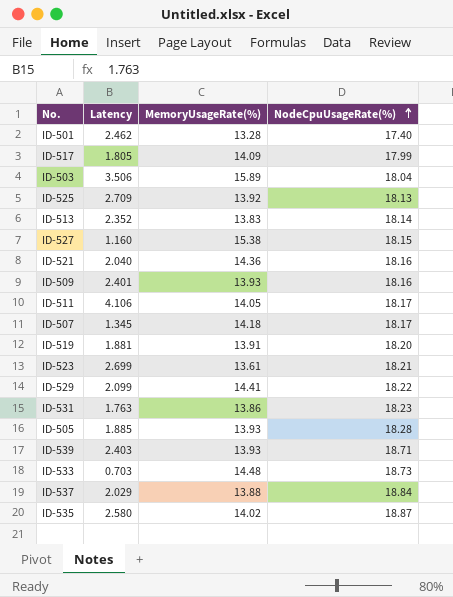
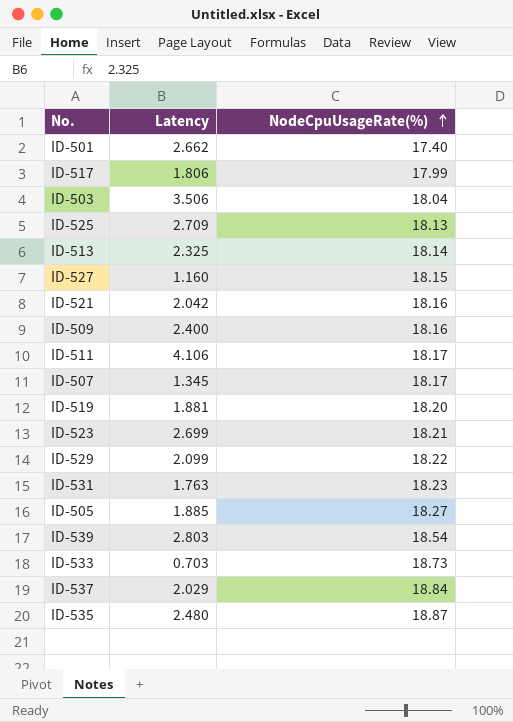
column MemoryUsageRate(%) | position: 3 -> none
ID-501 | Latency: 2.462 -> 2.662
ID-517 | Latency: 1.805 -> 1.806
ID-513 | Latency: 2.352 -> 2.325
ID-521 | Latency: 2.040 -> 2.042
ID-509 | Latency: 2.401 -> 2.400
ID-505 | NodeCpuUsageRate(%): 18.28 -> 18.27
ID-539 | Latency: 2.403 -> 2.803
ID-539 | NodeCpuUsageRate(%): 18.71 -> 18.54
ID-535 | Latency: 2.580 -> 2.480

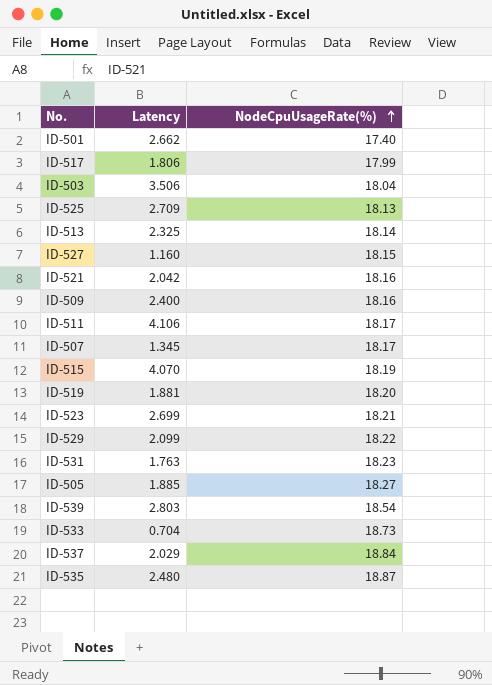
row ID-515: none -> 4.070 | 18.19
ID-533 | Latency: 0.703 -> 0.704

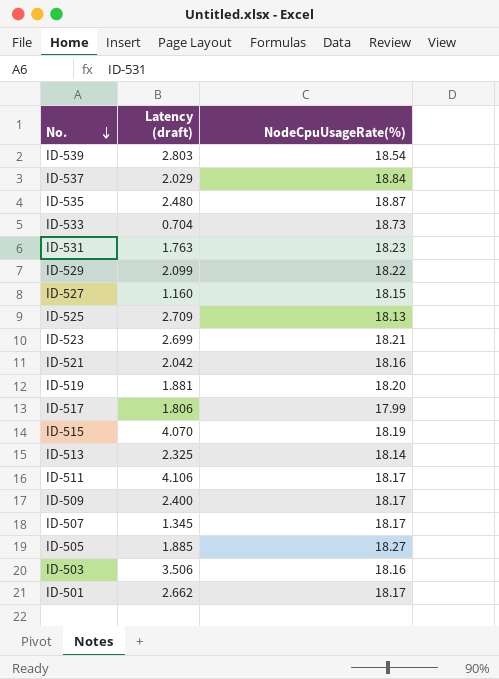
row order: NodeCpuUsageRate(%) ascending -> No. descending
column name: Latency -> Latency (draft)
ID-509 | NodeCpuUsageRate(%): 18.16 -> 18.17
ID-503 | NodeCpuUsageRate(%): 18.04 -> 18.16
ID-501 | NodeCpuUsageRate(%): 17.40 -> 18.17

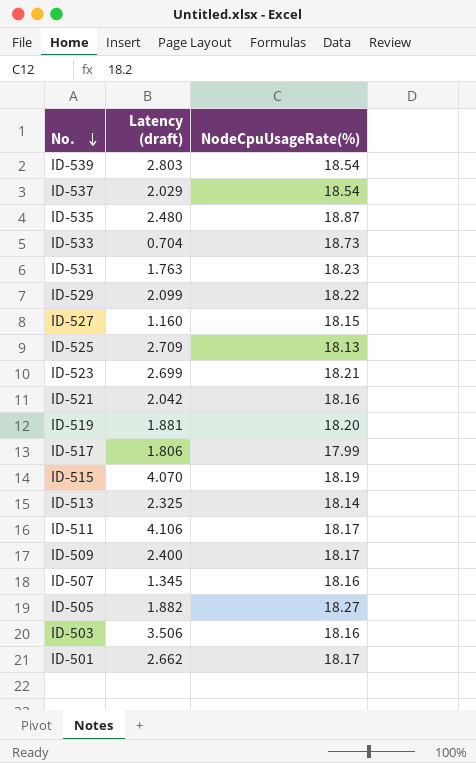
ID-537 | NodeCpuUsageRate(%): 18.84 -> 18.54
ID-507 | NodeCpuUsageRate(%): 18.17 -> 18.16
ID-505 | Latency (draft): 1.885 -> 1.882

